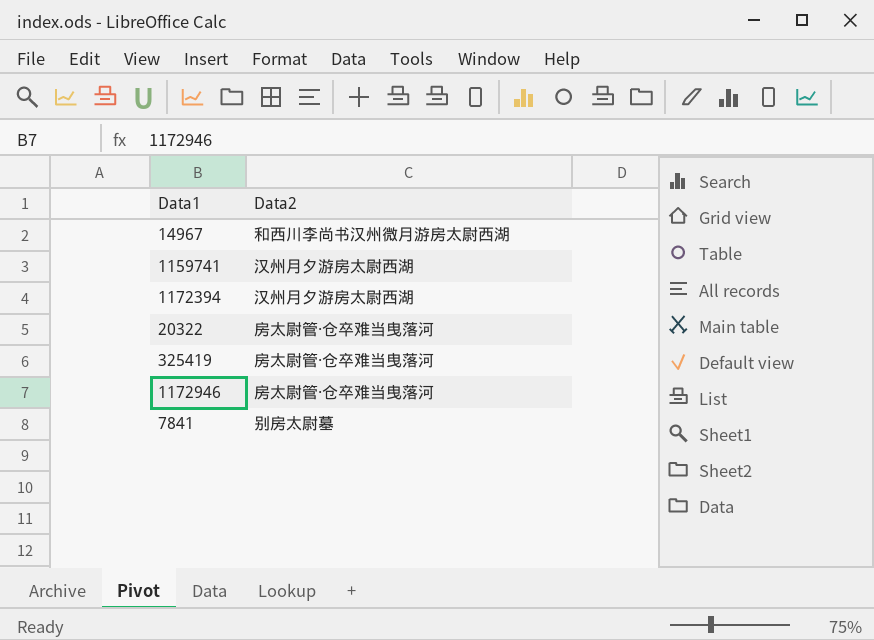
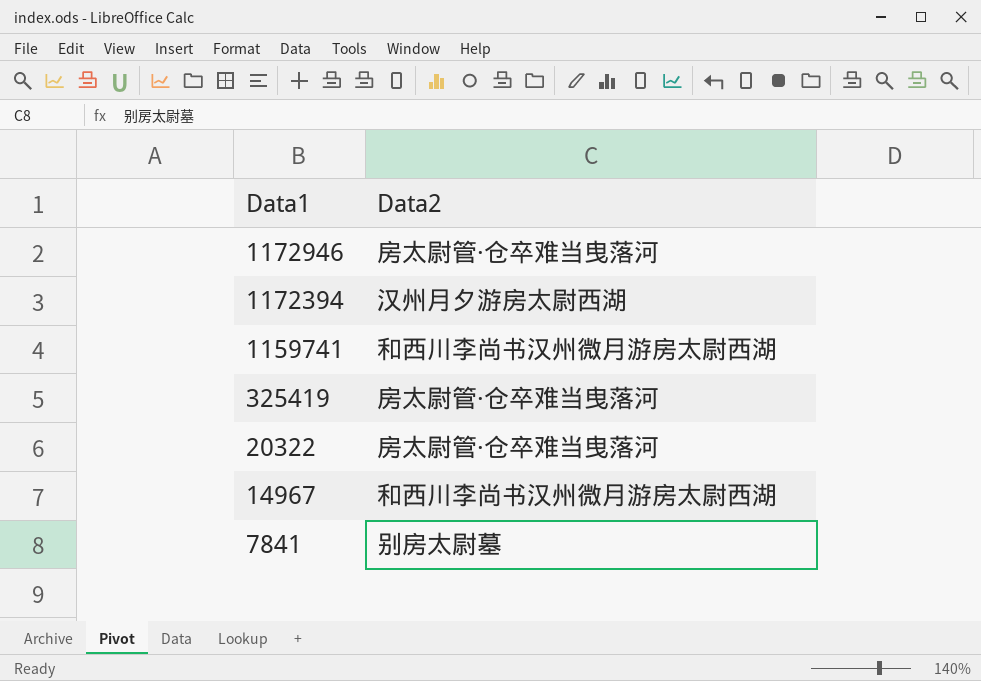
row order: none -> Data1 descending
1159741 | Data2: 汉州月夕游房太尉西湖 -> 和西川李尚书汉州微月游房太尉西湖

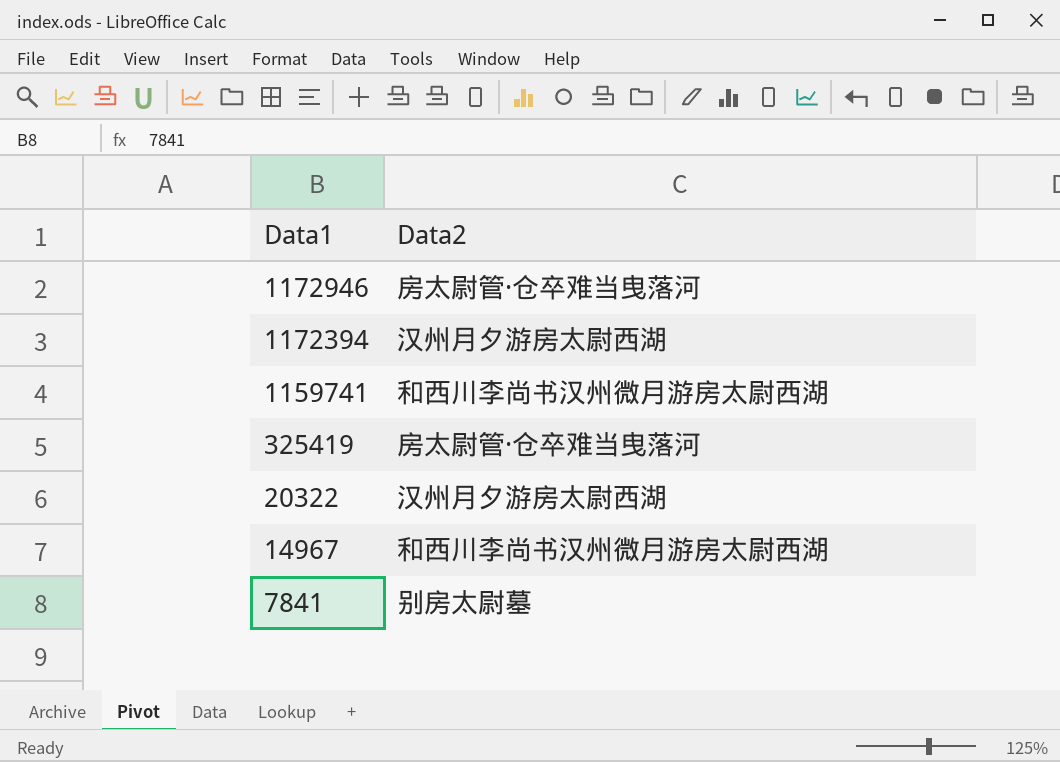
20322 | Data2: 房太尉管·仓卒难当曳落河 -> 汉州月夕游房太尉西湖

